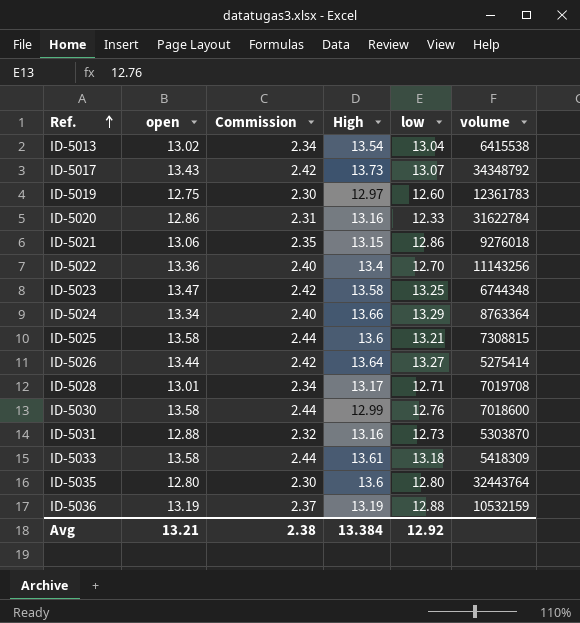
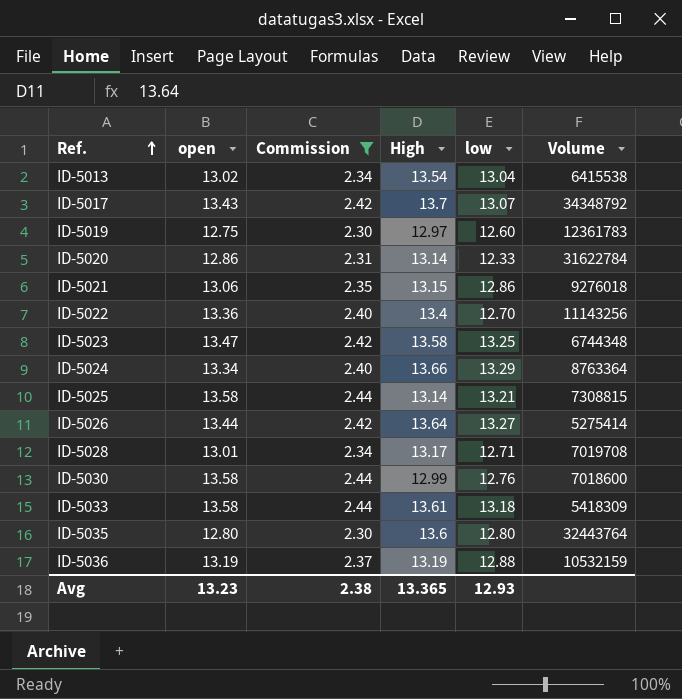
filter: none -> Commission != 2.32
column name: volume -> Volume
ID-5017 | High: 13.73 -> 13.7
ID-5020 | High: 13.16 -> 13.14
ID-5025 | High: 13.6 -> 13.14
Avg | open: 13.21 -> 13.23
Avg | High: 13.384 -> 13.365
Avg | low: 12.92 -> 12.93

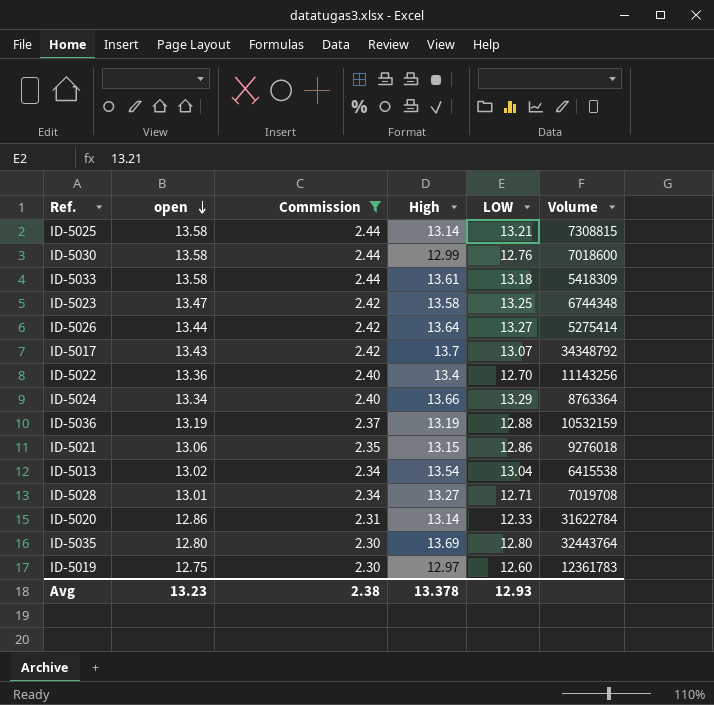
row order: Ref. ascending -> open descending
column name: low -> LOW
ID-5028 | High: 13.17 -> 13.27
ID-5035 | High: 13.6 -> 13.69
Avg | High: 13.365 -> 13.378

